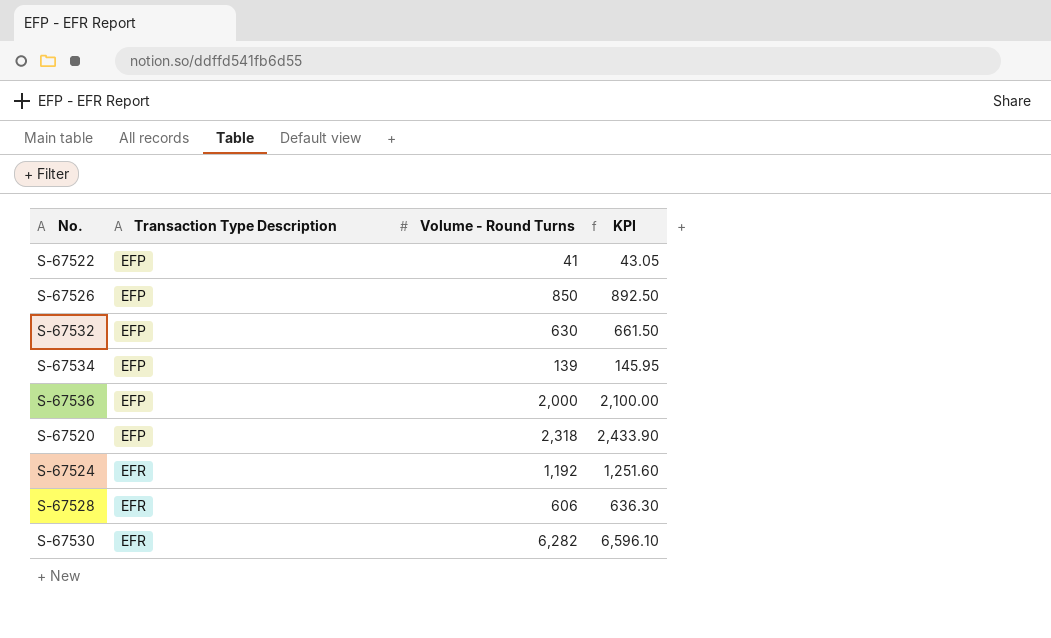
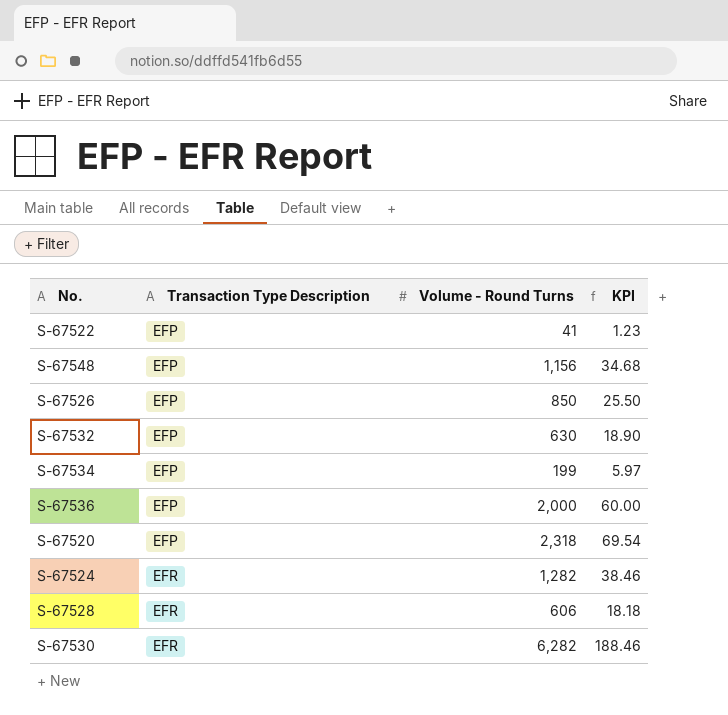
column KPI | formula: [Volume - Round Turns] * 1.05 -> [Volume - Round Turns] * 0.03
row S-67548: none -> EFP | 1,156 | 34.68
S-67534 | Volume - Round Turns: 139 -> 199
S-67524 | Volume - Round Turns: 1,192 -> 1,282

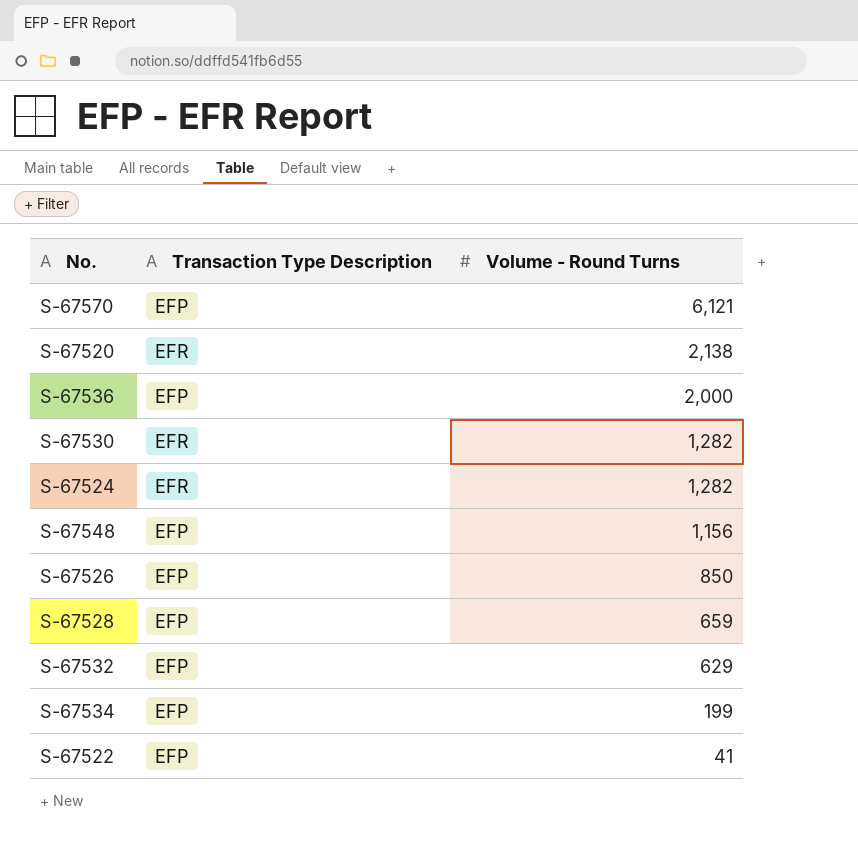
row order: Transaction Type Description ascending -> Volume - Round Turns descending
column KPI | formula: [Volume - Round Turns] * 0.03 -> none
row S-67570: none -> EFP | 6,121
S-67520 | Transaction Type Description: EFP -> EFR
S-67520 | Volume - Round Turns: 2,318 -> 2,138
S-67530 | Volume - Round Turns: 6,282 -> 1,282
S-67528 | Transaction Type Description: EFR -> EFP
S-67528 | Volume - Round Turns: 606 -> 659
S-67532 | Volume - Round Turns: 630 -> 629

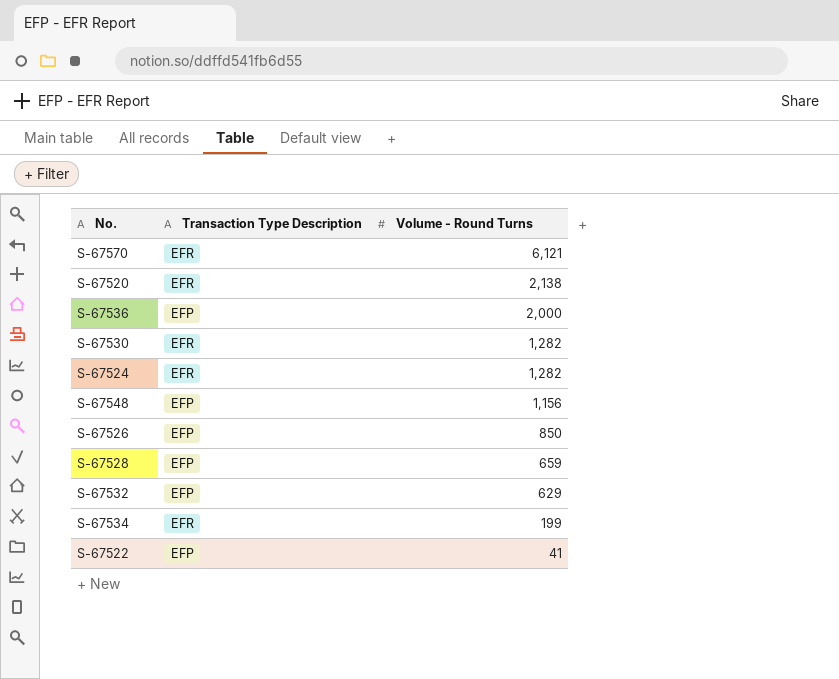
S-67570 | Transaction Type Description: EFP -> EFR
S-67534 | Transaction Type Description: EFP -> EFR

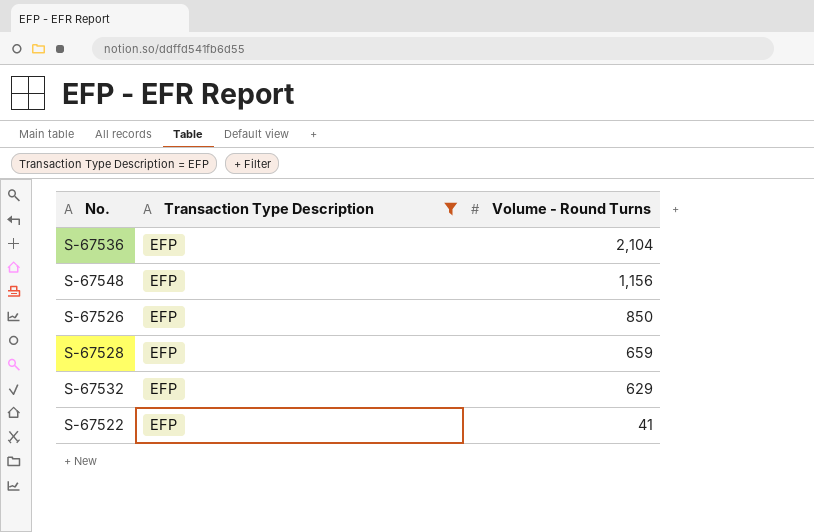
filter: none -> Transaction Type Description = EFP
S-67536 | Volume - Round Turns: 2,000 -> 2,104

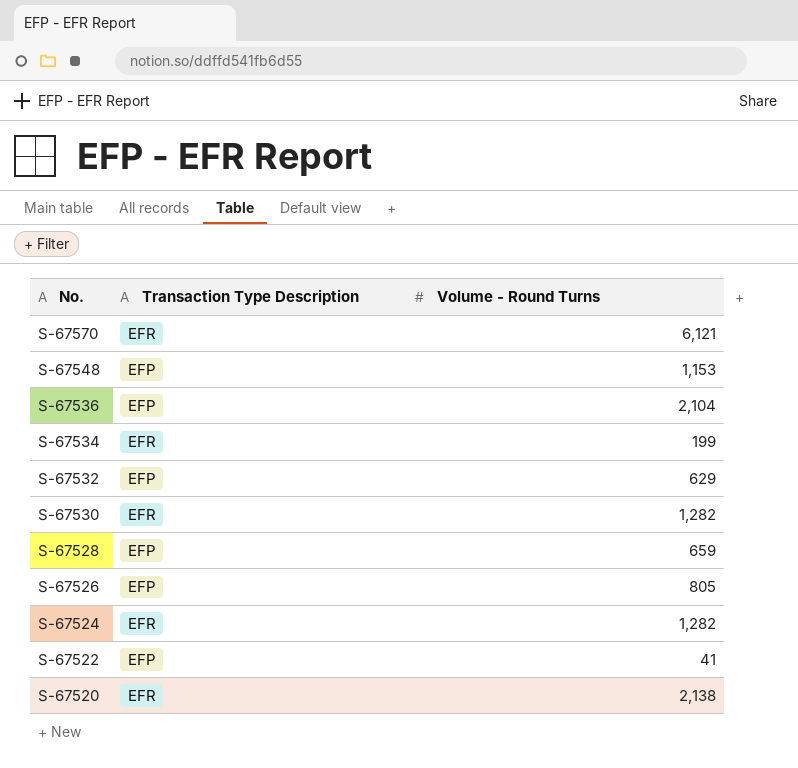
filter: Transaction Type Description = EFP -> none
row order: Volume - Round Turns descending -> No. descending
S-67548 | Volume - Round Turns: 1,156 -> 1,153
S-67526 | Volume - Round Turns: 850 -> 805

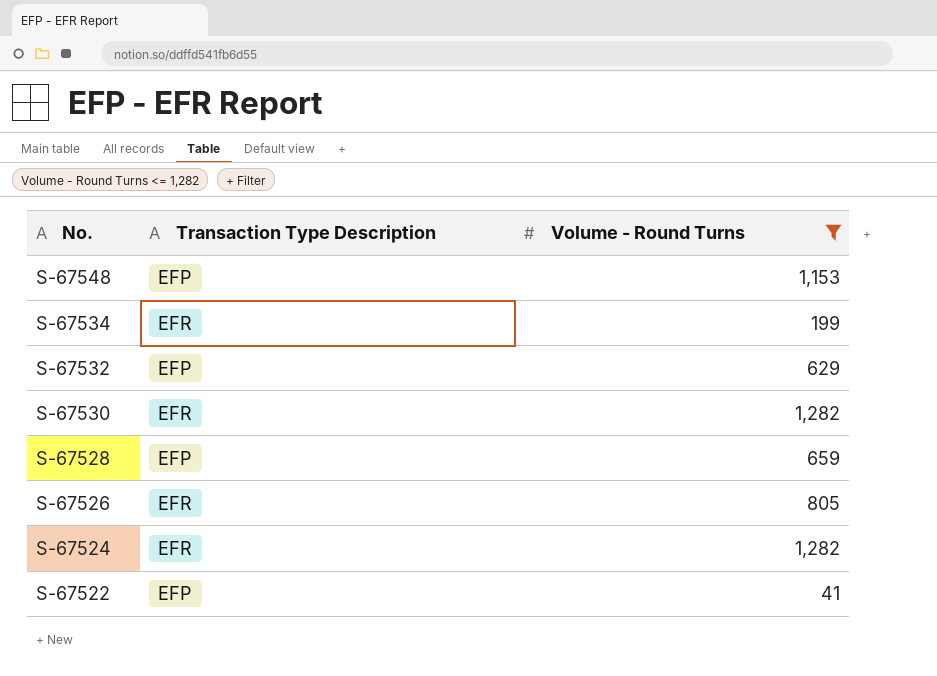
filter: none -> Volume - Round Turns <= 1,282
S-67526 | Transaction Type Description: EFP -> EFR

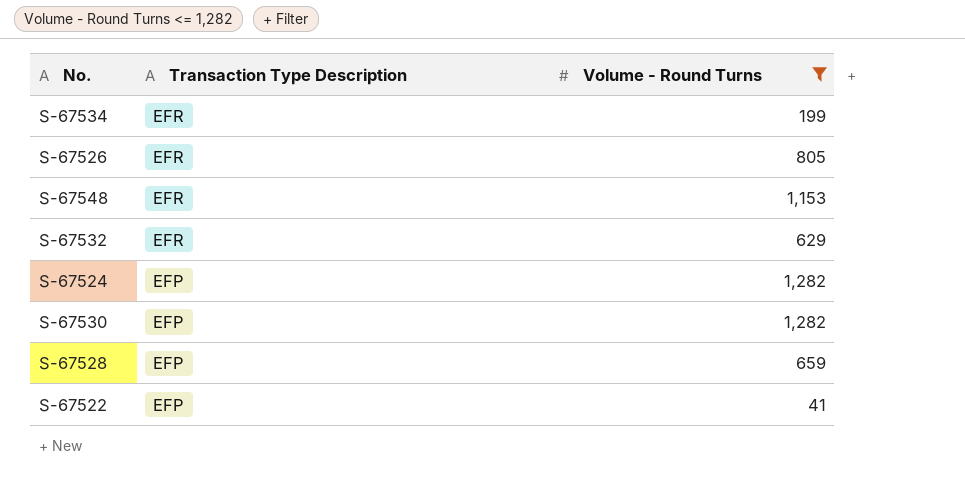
row order: No. descending -> Transaction Type Description descending
S-67548 | Transaction Type Description: EFP -> EFR
S-67532 | Transaction Type Description: EFP -> EFR
S-67524 | Transaction Type Description: EFR -> EFP
S-67530 | Transaction Type Description: EFR -> EFP

